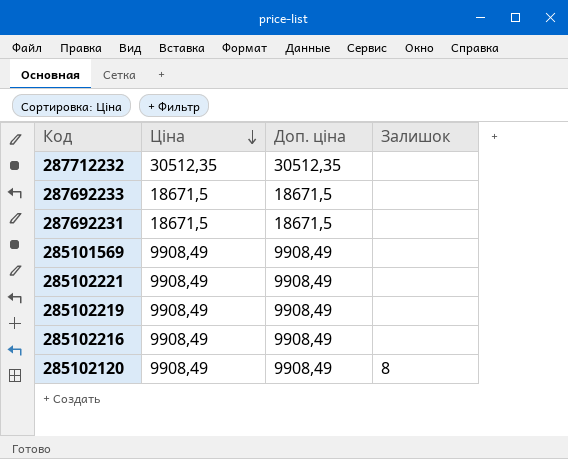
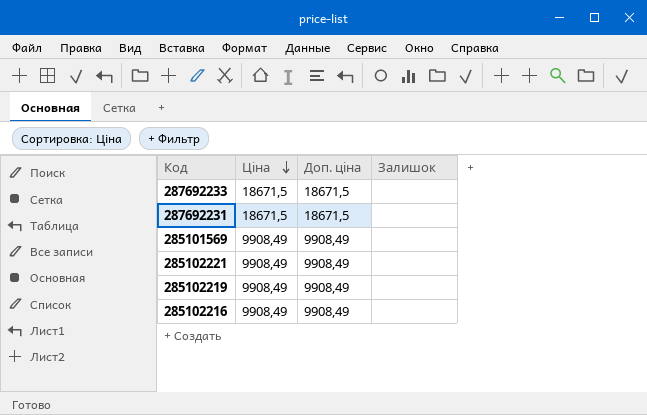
row 287712232: 30512,35 | 30512,35 | none -> none
row 285102120: 9908,49 | 9908,49 | 8 -> none

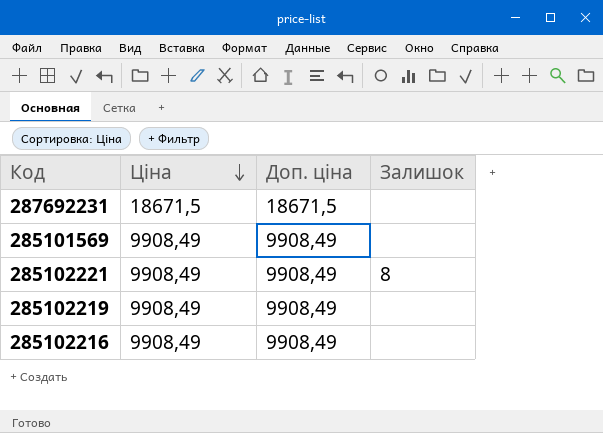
row 287692233: 18671,5 | 18671,5 | none -> none
285102221 | Залишок: none -> 8

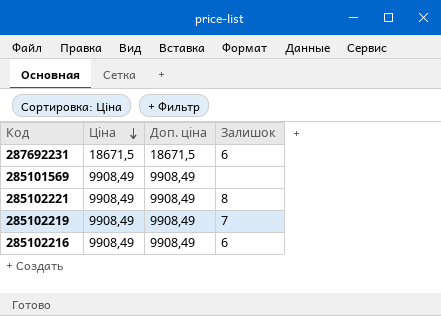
287692231 | Залишок: none -> 6
285102219 | Залишок: none -> 7
285102216 | Залишок: none -> 6

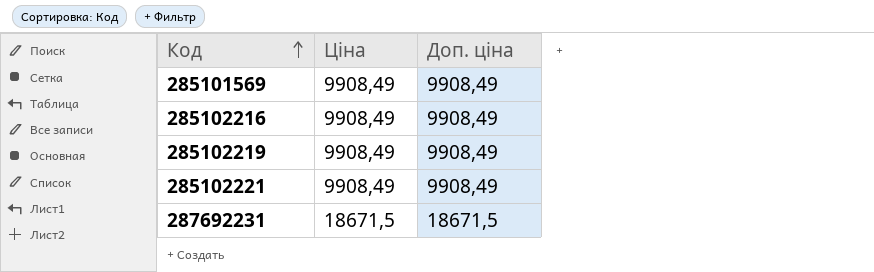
row order: Ціна descending -> Код ascending
column Залишок | position: 4 -> none

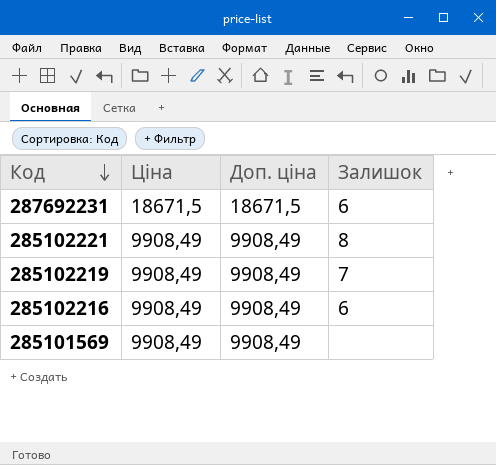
row order: Код ascending -> Код descending
column Залишок | position: none -> 4

